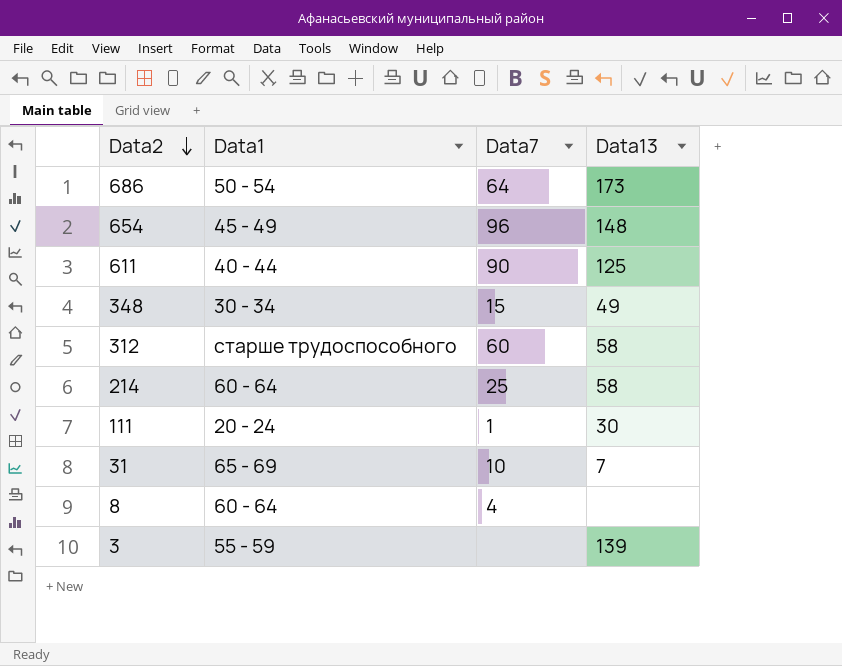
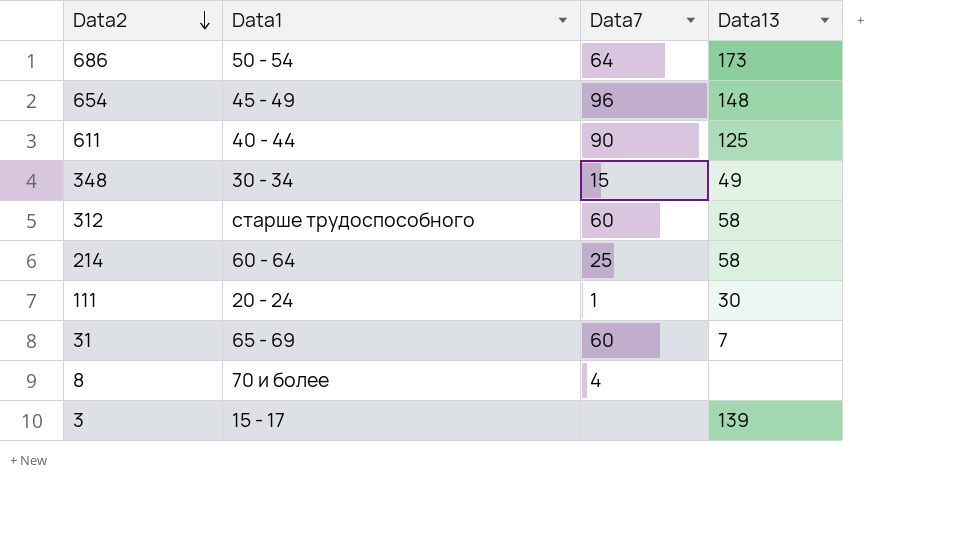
31 | Data7: 10 -> 60
8 | Data1: 60 - 64 -> 70 и более
3 | Data1: 55 - 59 -> 15 - 17

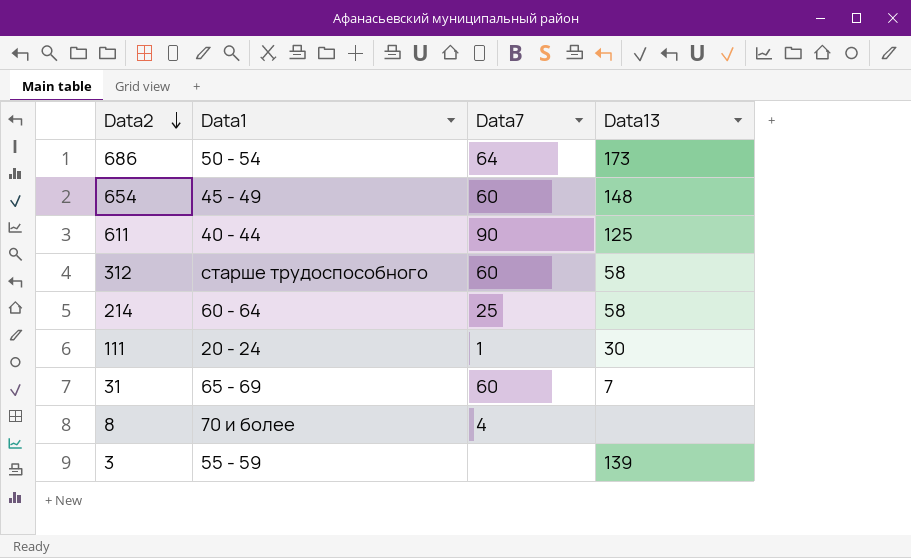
row 348: 30 - 34 | 15 | 49 -> none
654 | Data7: 96 -> 60
3 | Data1: 15 - 17 -> 55 - 59

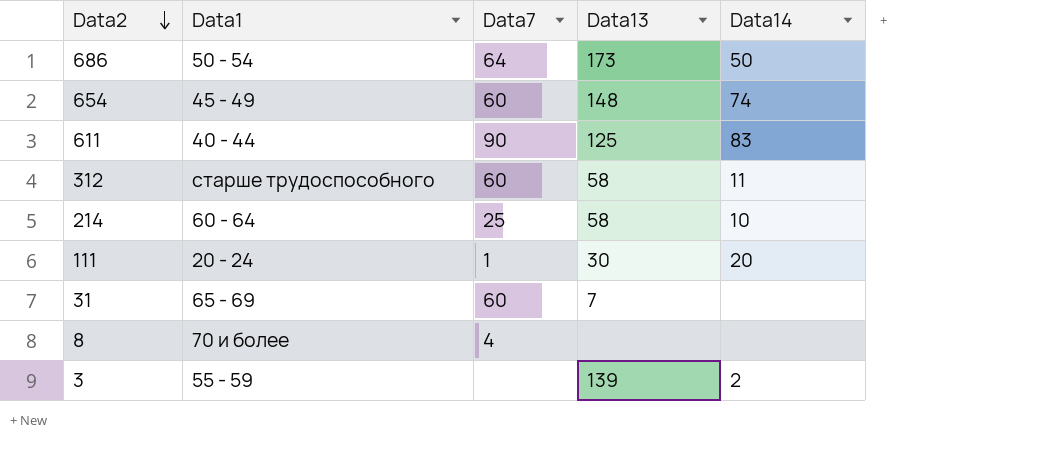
column Data14 | position: none -> 5

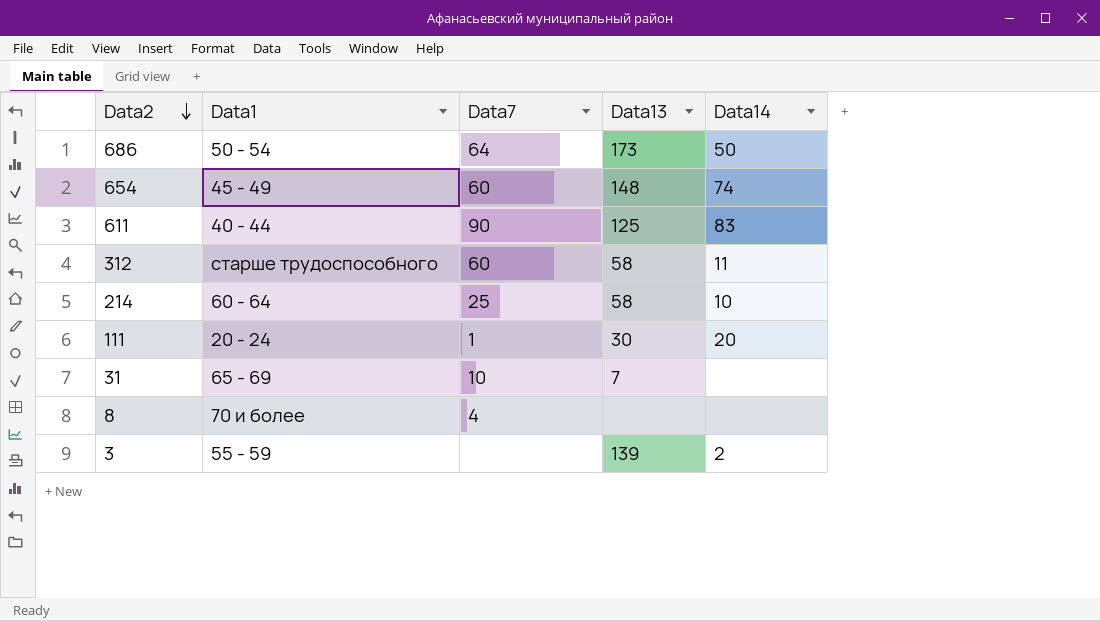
31 | Data7: 60 -> 10

